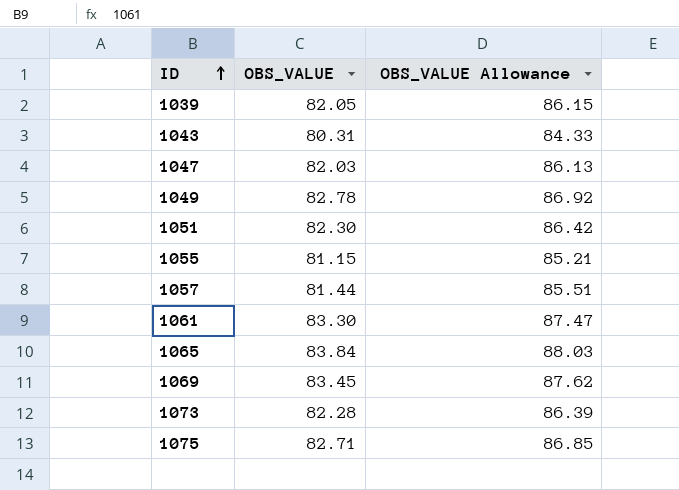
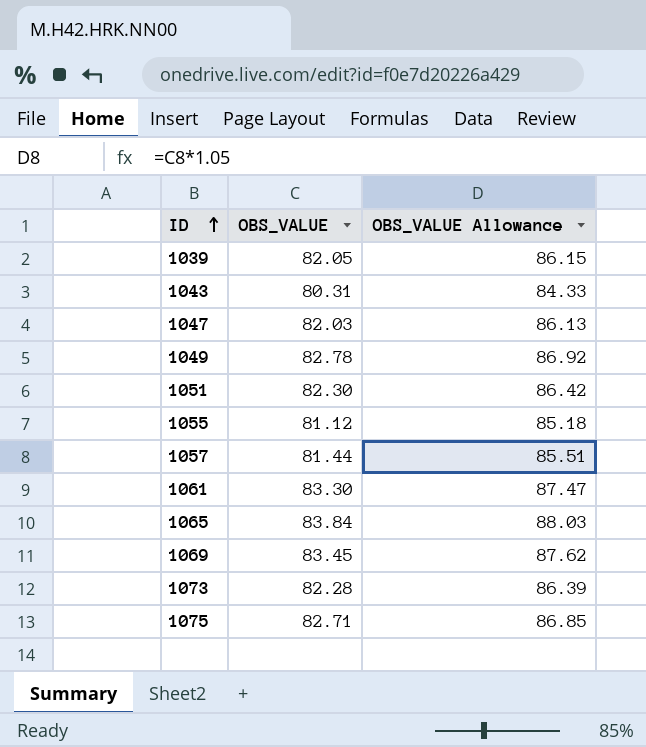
1055 | OBS_VALUE: 81.15 -> 81.12
1055 | OBS_VALUE Allowance: 85.21 -> 85.18

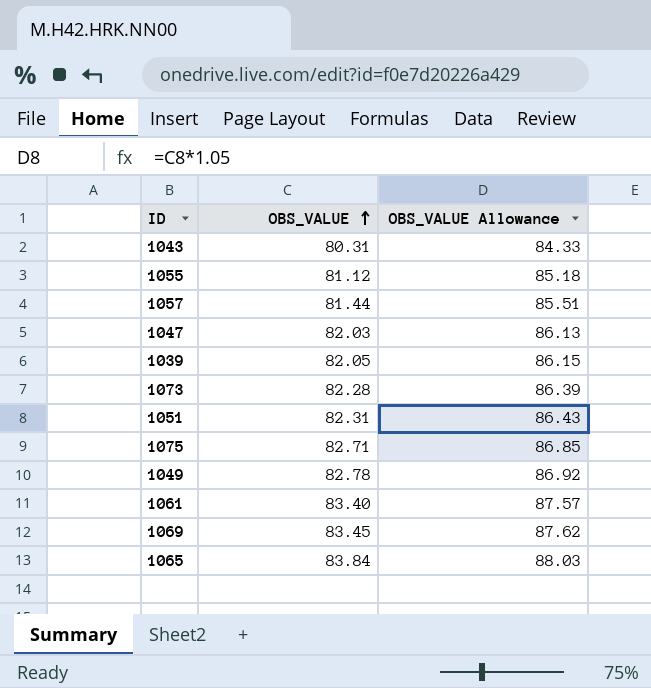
row order: ID ascending -> OBS_VALUE ascending
1051 | OBS_VALUE: 82.30 -> 82.31
1051 | OBS_VALUE Allowance: 86.42 -> 86.43
1061 | OBS_VALUE: 83.30 -> 83.40
1061 | OBS_VALUE Allowance: 87.47 -> 87.57

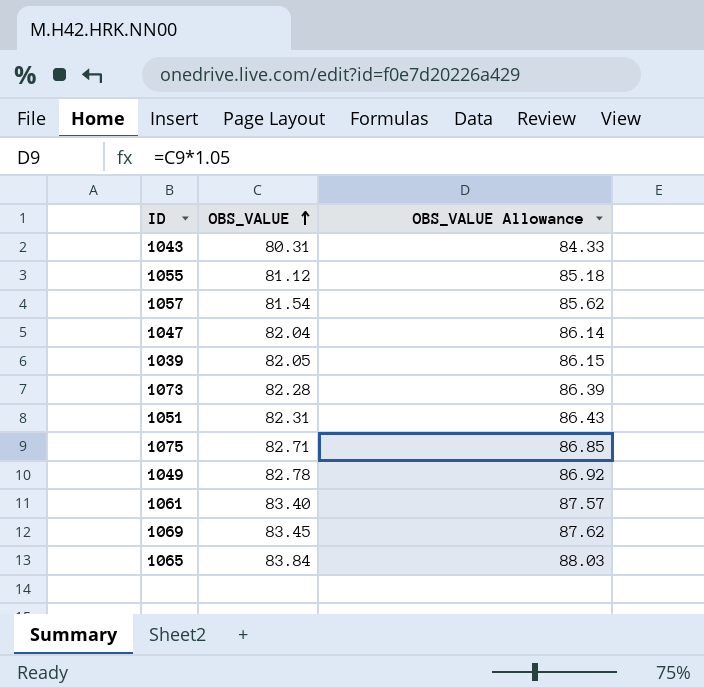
1057 | OBS_VALUE: 81.44 -> 81.54
1057 | OBS_VALUE Allowance: 85.51 -> 85.62
1047 | OBS_VALUE: 82.03 -> 82.04
1047 | OBS_VALUE Allowance: 86.13 -> 86.14

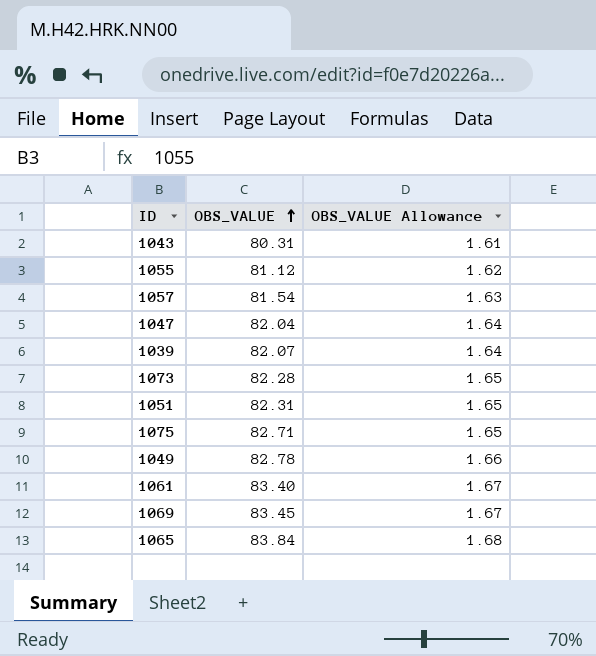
column OBS_VALUE Allowance | formula: [OBS_VALUE] * 1.05 -> [OBS_VALUE] * 0.02
1039 | OBS_VALUE: 82.05 -> 82.07

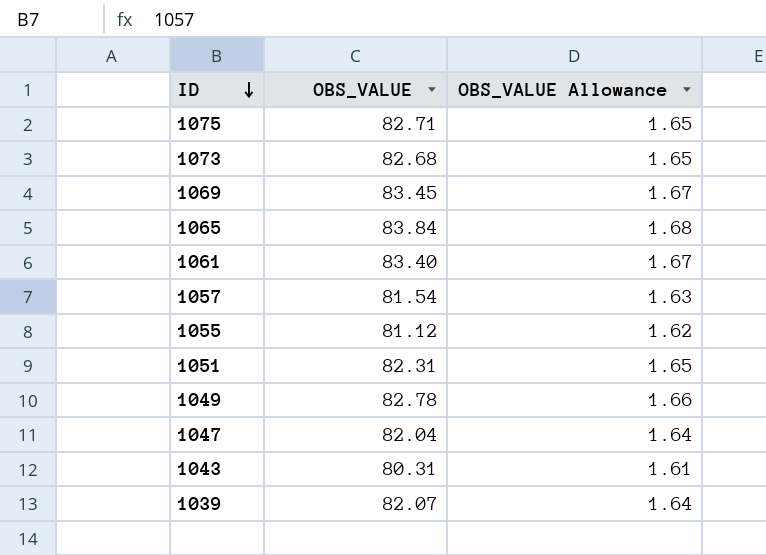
row order: OBS_VALUE ascending -> ID descending
1073 | OBS_VALUE: 82.28 -> 82.68

